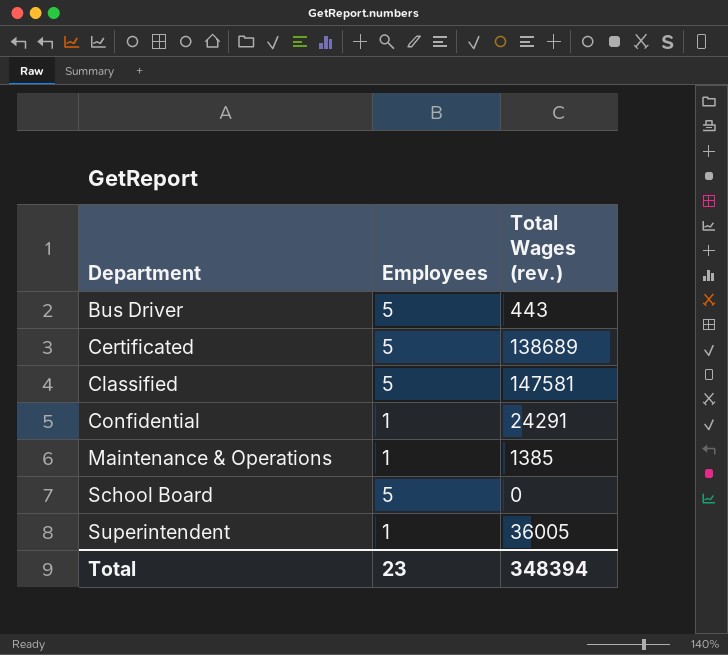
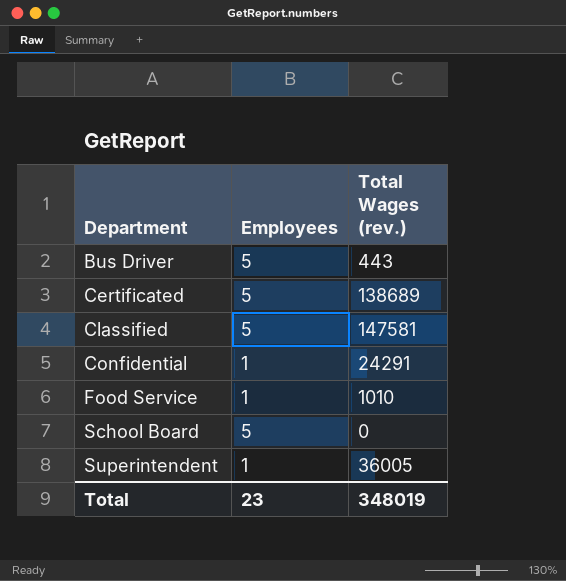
row Maintenance & Operations: 1 | 1385 -> none
row Food Service: none -> 1 | 1010
Total | Total Wages (rev.): 348394 -> 348019

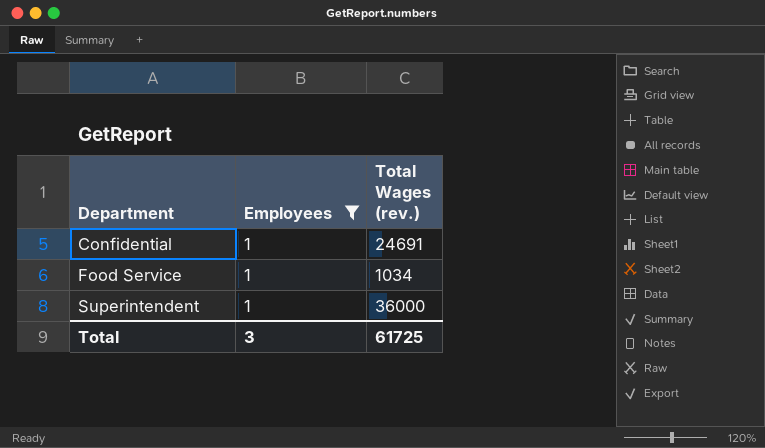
filter: none -> Employees = 1
Confidential | Total Wages (rev.): 24291 -> 24691
Food Service | Total Wages (rev.): 1010 -> 1034
Superintendent | Total Wages (rev.): 36005 -> 36000
Total | Employees: 23 -> 3
Total | Total Wages (rev.): 348019 -> 61725

